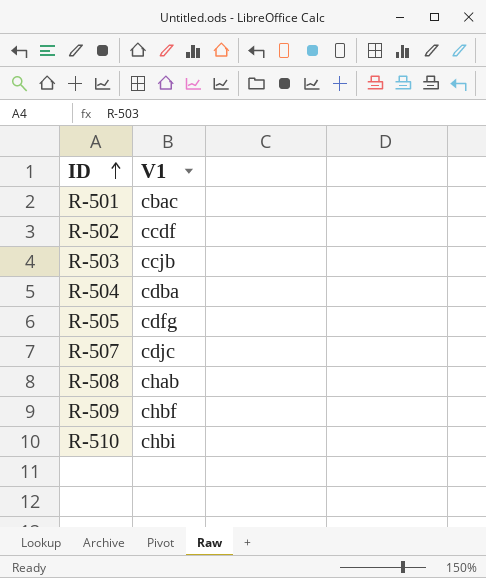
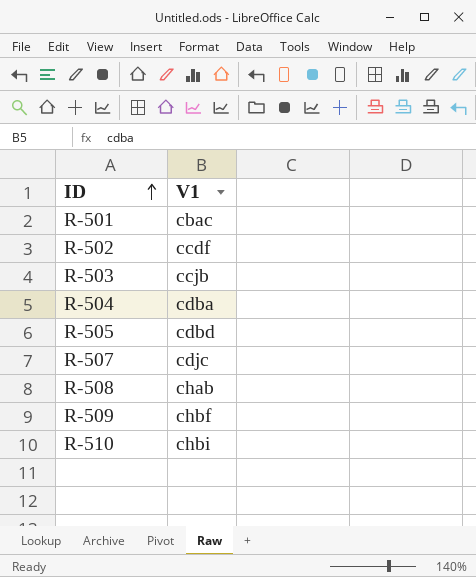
R-505 | V1: cdfg -> cdbd

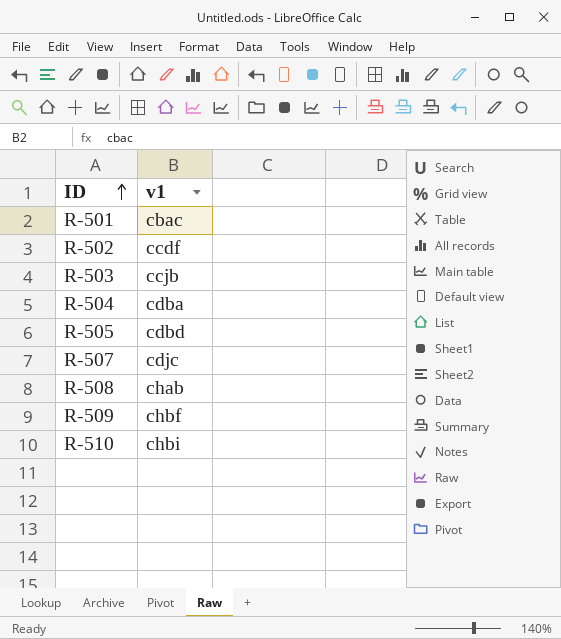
column name: V1 -> v1

